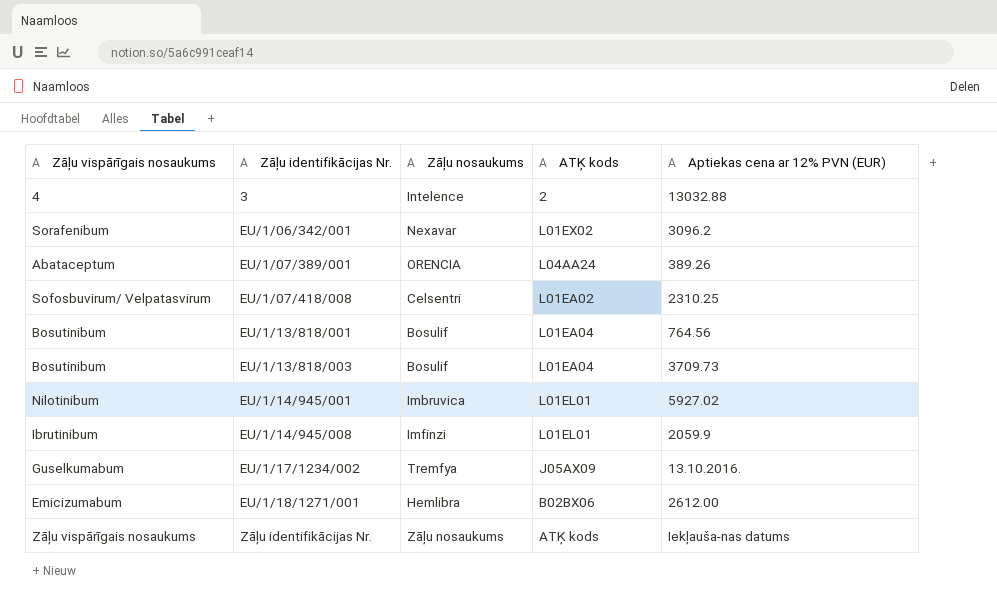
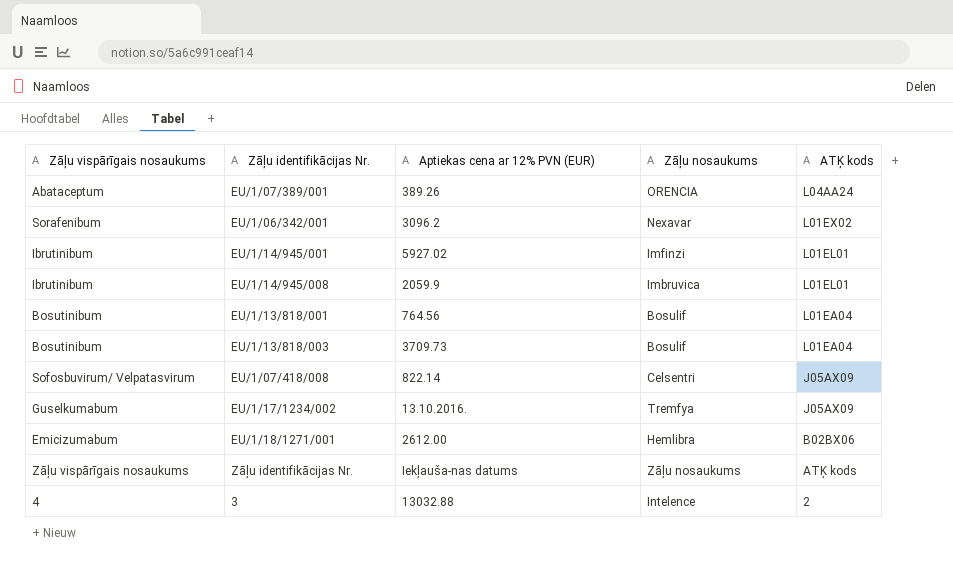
row order: Zāļu identifikācijas Nr. ascending -> ATĶ kods descending
column Aptiekas cena ar 12% PVN (EUR) | position: 5 -> 3
EU/1/14/945/001 | Zāļu vispārīgais nosaukums: Nilotinibum -> Ibrutinibum
EU/1/14/945/001 | Zāļu nosaukums: Imbruvica -> Imfinzi
EU/1/14/945/008 | Zāļu nosaukums: Imfinzi -> Imbruvica
EU/1/07/418/008 | Aptiekas cena ar 12% PVN (EUR): 2310.25 -> 822.14
EU/1/07/418/008 | ATĶ kods: L01EA02 -> J05AX09

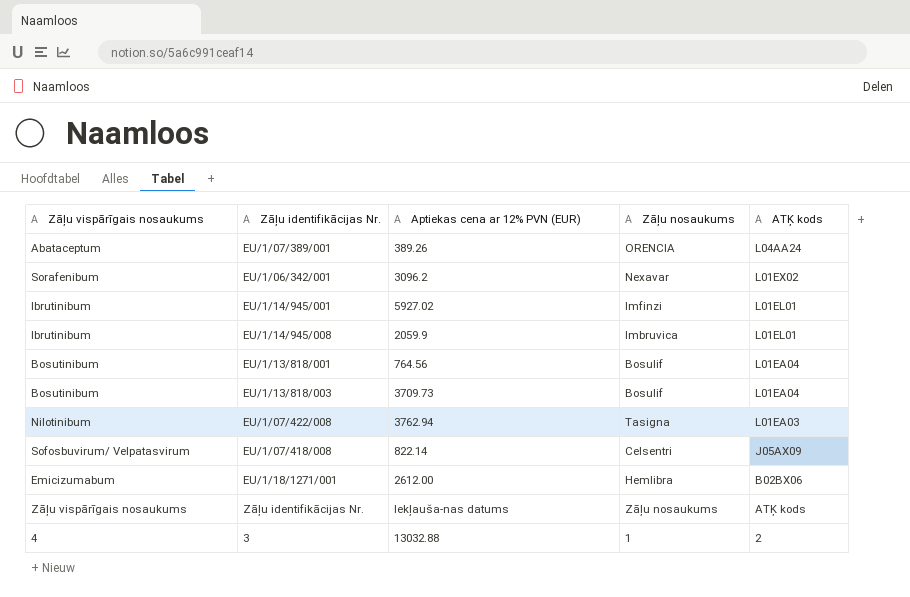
row EU/1/17/1234/002: Guselkumabum | 13.10.2016. | Tremfya | J05AX09 -> none
row EU/1/07/422/008: none -> Nilotinibum | 3762.94 | Tasigna | L01EA03
3 | Zāļu nosaukums: Intelence -> 1

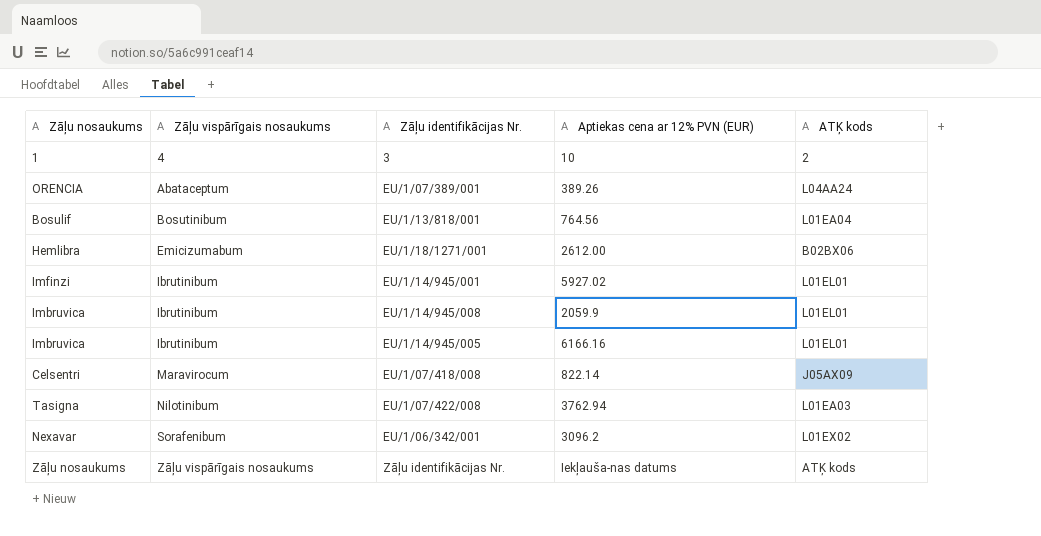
row order: ATĶ kods descending -> Zāļu vispārīgais nosaukums ascending
column Zāļu nosaukums | position: 4 -> 1
row EU/1/13/818/003: Bosutinibum | 3709.73 | Bosulif | L01EA04 -> none
3 | Aptiekas cena ar 12% PVN (EUR): 13032.88 -> 10
row EU/1/14/945/005: none -> Imbruvica | Ibrutinibum | 6166.16 | L01EL01
EU/1/07/418/008 | Zāļu vispārīgais nosaukums: Sofosbuvirum/ Velpatasvirum -> Maravirocum

